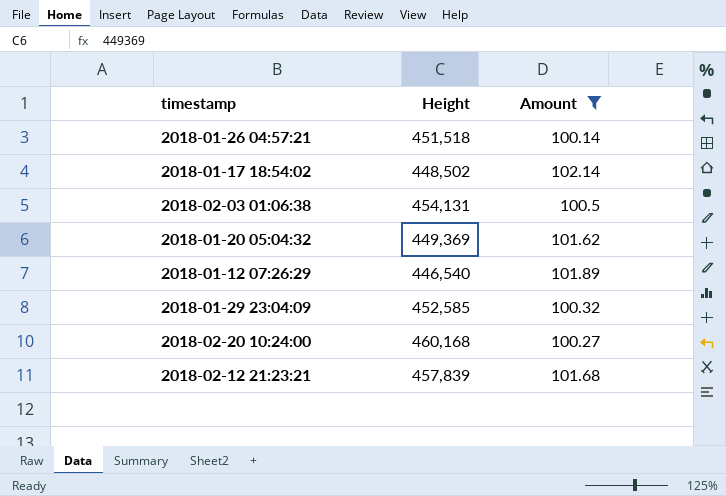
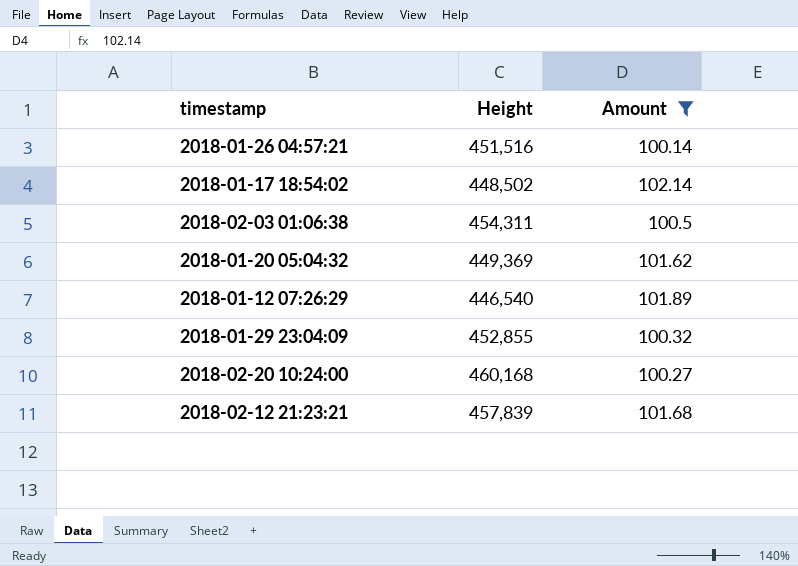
2018-01-26 04:57:21 | Height: 451,518 -> 451,516
2018-02-03 01:06:38 | Height: 454,131 -> 454,311
2018-01-29 23:04:09 | Height: 452,585 -> 452,855

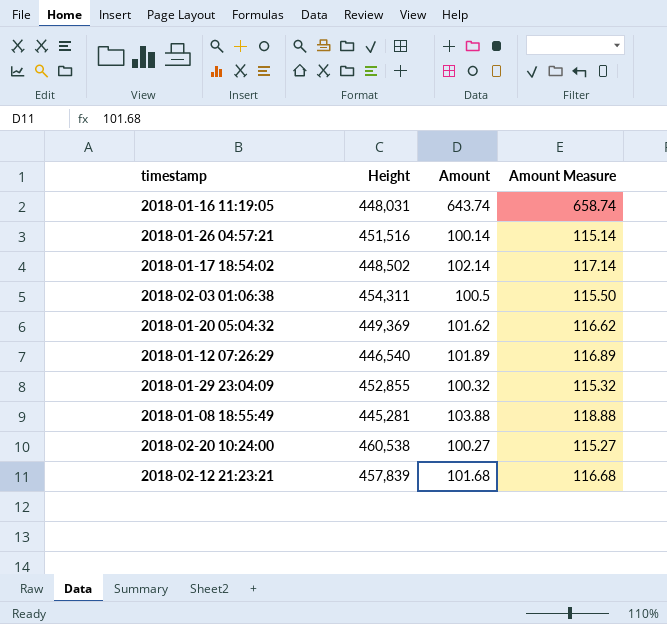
filter: Amount <= 102.14 -> none
column Amount Measure | formula: none -> [Amount] + 15
2018-02-20 10:24:00 | Height: 460,168 -> 460,538

